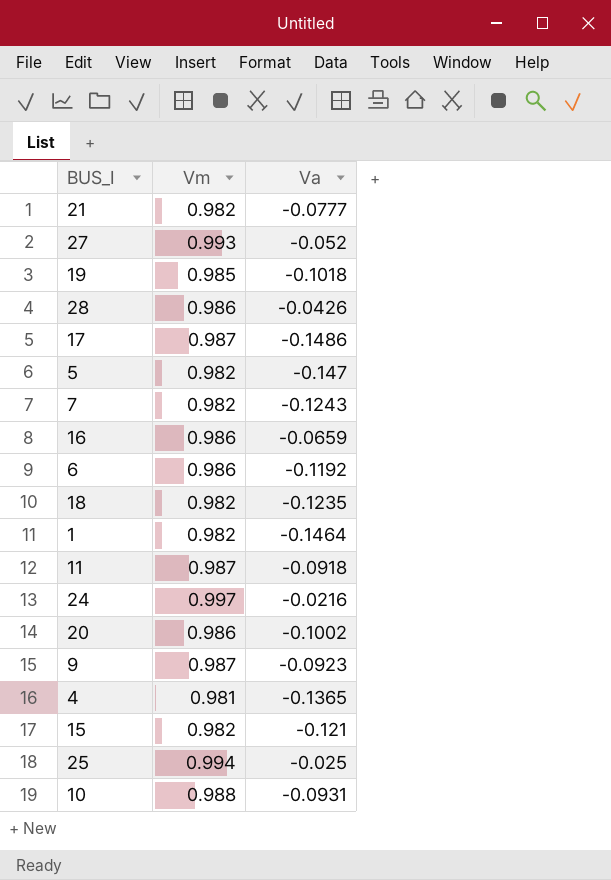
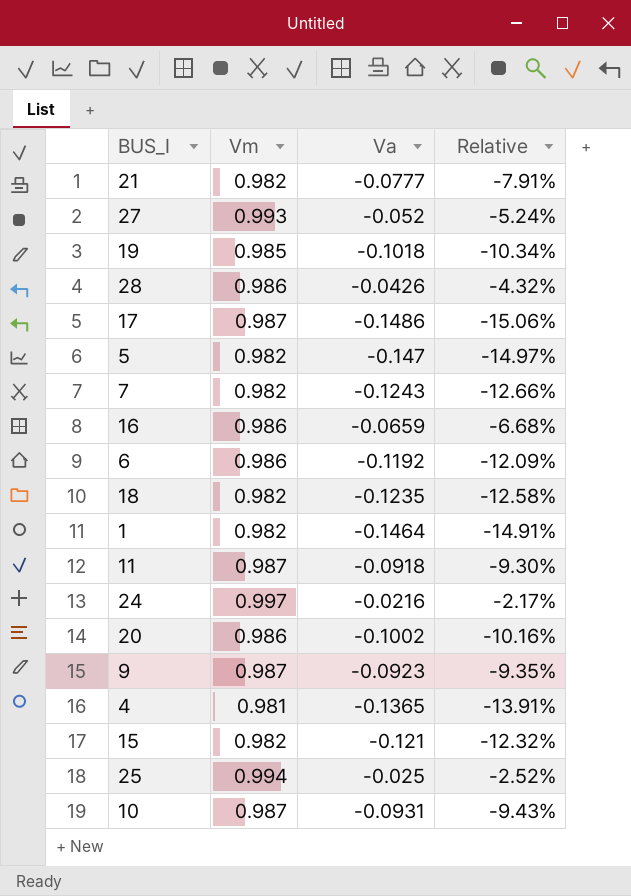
column Relative | formula: none -> [Va] / [Vm]
10 | Vm: 0.988 -> 0.987

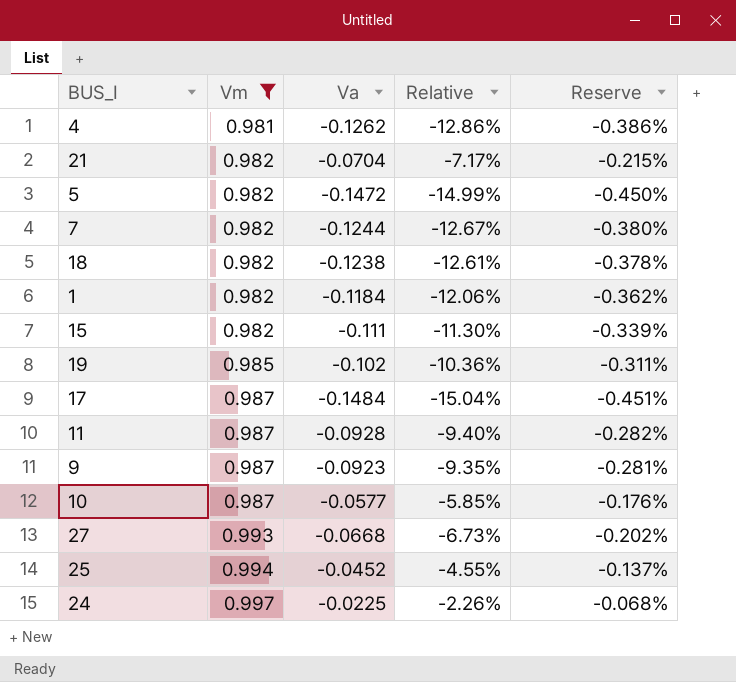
filter: none -> Vm != 0.986
row order: none -> Vm ascending
column Reserve | formula: none -> [Relative] * 0.03
4 | Va: -0.1365 -> -0.1262
4 | Relative: -13.91% -> -12.86%
21 | Va: -0.0777 -> -0.0704
21 | Relative: -7.91% -> -7.17%
5 | Va: -0.147 -> -0.1472
5 | Relative: -14.97% -> -14.99%
7 | Va: -0.1243 -> -0.1244
7 | Relative: -12.66% -> -12.67%
18 | Va: -0.1235 -> -0.1238
18 | Relative: -12.58% -> -12.61%
1 | Va: -0.1464 -> -0.1184
1 | Relative: -14.91% -> -12.06%
15 | Va: -0.121 -> -0.111
15 | Relative: -12.32% -> -11.30%
19 | Va: -0.1018 -> -0.102
19 | Relative: -10.34% -> -10.36%
17 | Va: -0.1486 -> -0.1484
17 | Relative: -15.06% -> -15.04%
11 | Va: -0.0918 -> -0.0928
11 | Relative: -9.30% -> -9.40%
10 | Va: -0.0931 -> -0.0577
10 | Relative: -9.43% -> -5.85%
27 | Va: -0.052 -> -0.0668
27 | Relative: -5.24% -> -6.73%
25 | Va: -0.025 -> -0.0452
25 | Relative: -2.52% -> -4.55%
24 | Va: -0.0216 -> -0.0225
24 | Relative: -2.17% -> -2.26%

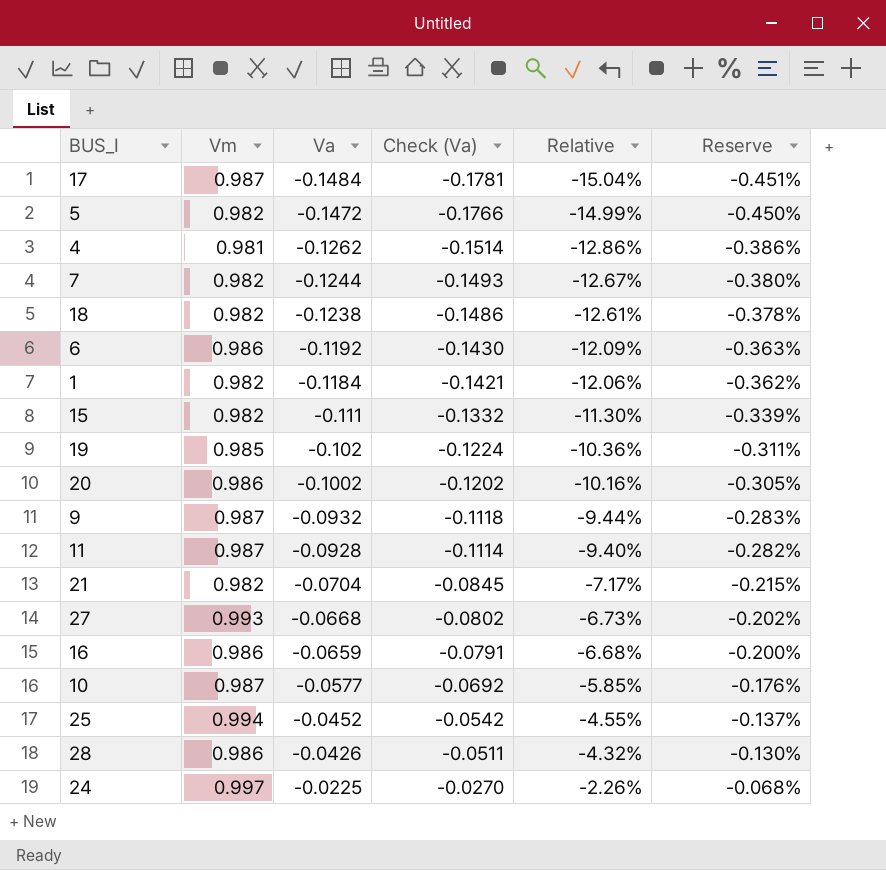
filter: Vm != 0.986 -> none
row order: Vm ascending -> Va ascending
column Check (Va) | formula: none -> [Va] * 1.2
9 | Va: -0.0923 -> -0.0932
9 | Relative: -9.35% -> -9.44%
9 | Reserve: -0.281% -> -0.283%

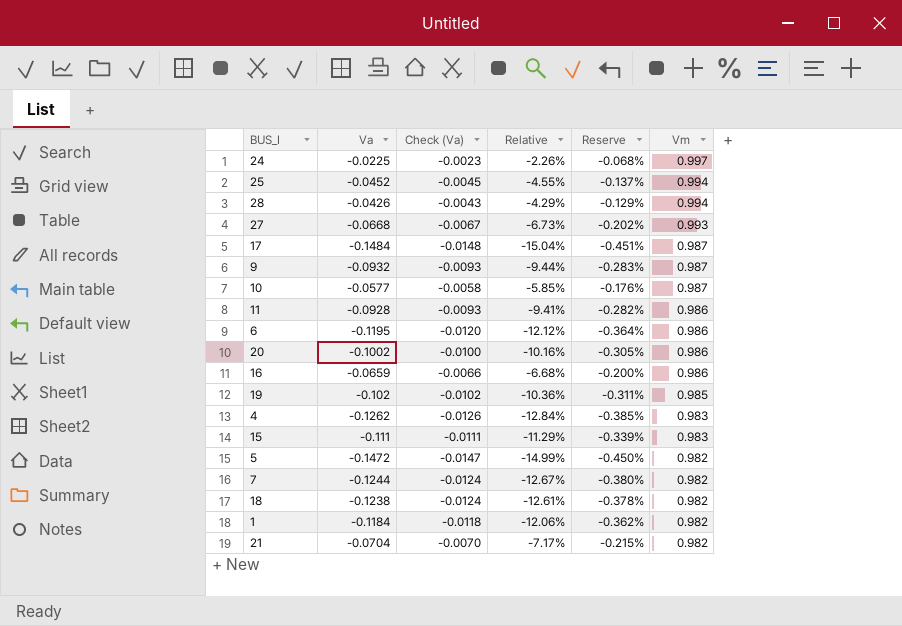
row order: Va ascending -> Vm descending
column Check (Va) | formula: [Va] * 1.2 -> [Va] * 0.1
column Vm | position: 2 -> 6
28 | Relative: -4.32% -> -4.29%
28 | Reserve: -0.130% -> -0.129%
28 | Vm: 0.986 -> 0.994
11 | Relative: -9.40% -> -9.41%
11 | Vm: 0.987 -> 0.986
6 | Va: -0.1192 -> -0.1195
6 | Relative: -12.09% -> -12.12%
6 | Reserve: -0.363% -> -0.364%
4 | Relative: -12.86% -> -12.84%
4 | Reserve: -0.386% -> -0.385%
4 | Vm: 0.981 -> 0.983
15 | Relative: -11.30% -> -11.29%
15 | Vm: 0.982 -> 0.983

